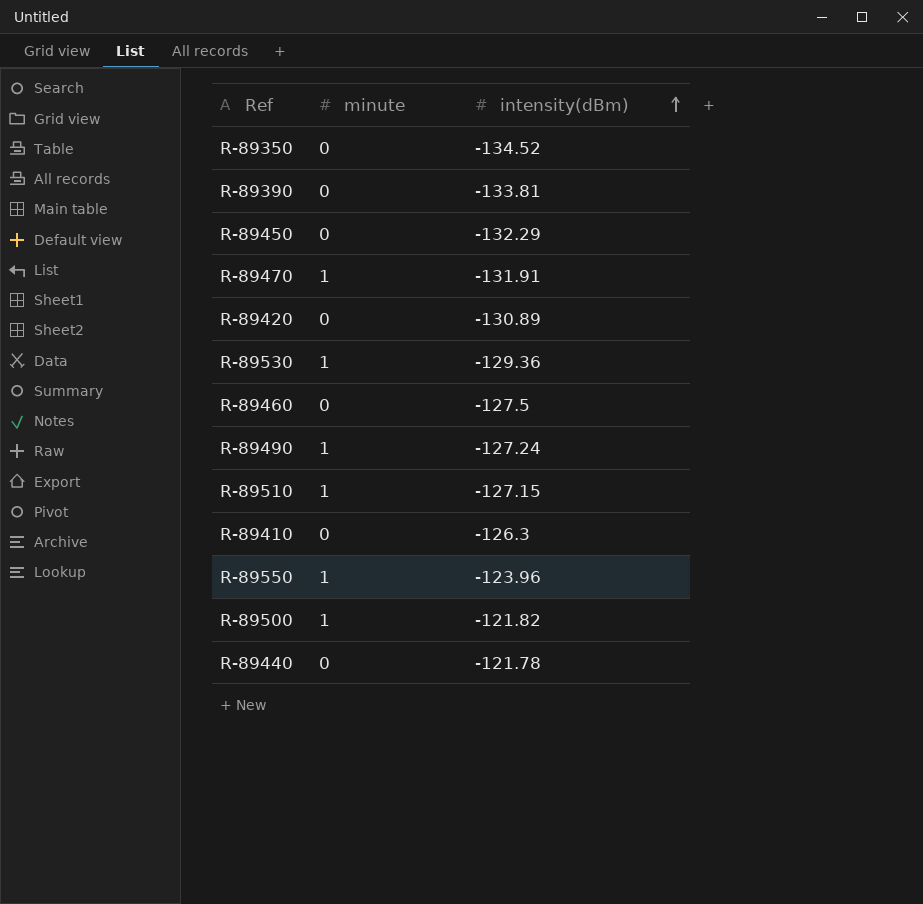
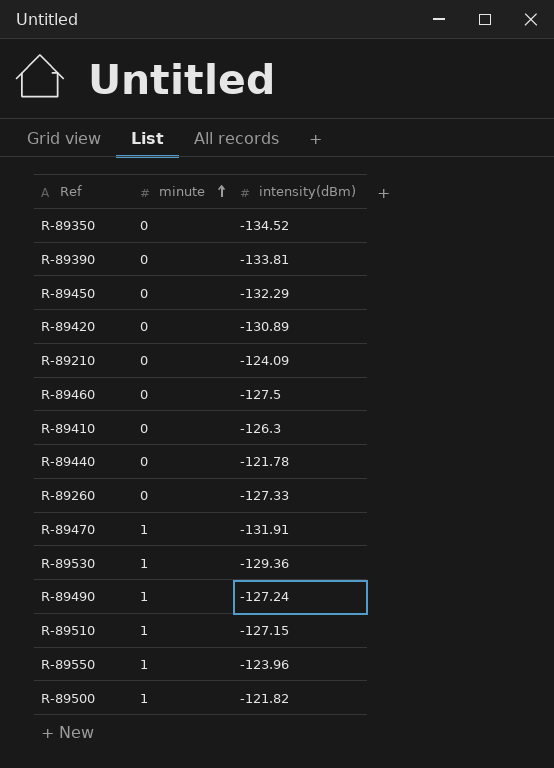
row order: intensity(dBm) ascending -> minute ascending
row R-89210: none -> 0 | -124.09
row R-89260: none -> 0 | -127.33

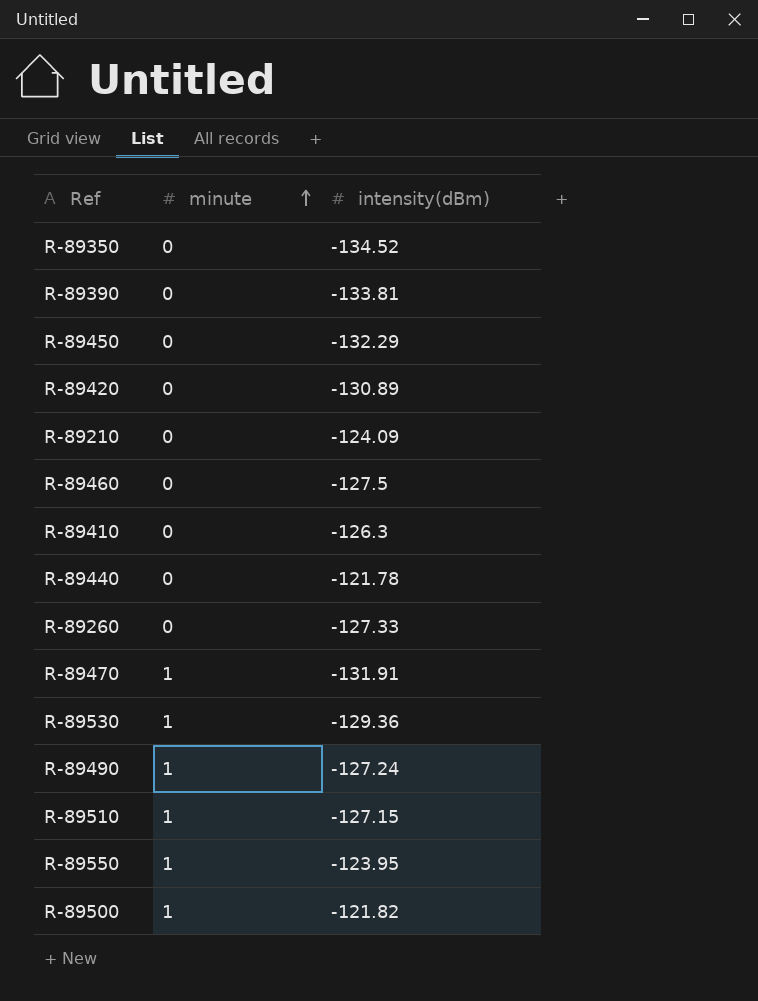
R-89550 | intensity(dBm): -123.96 -> -123.95

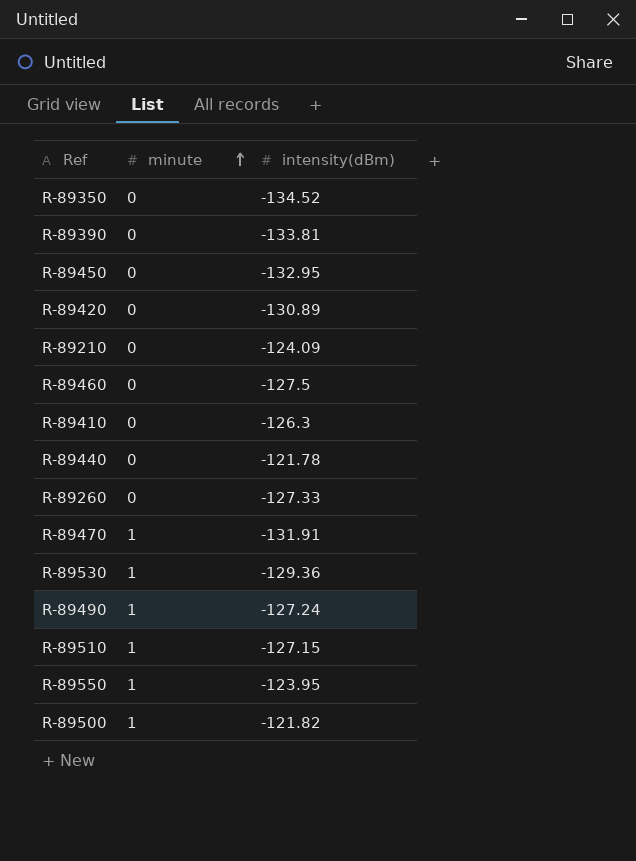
R-89450 | intensity(dBm): -132.29 -> -132.95

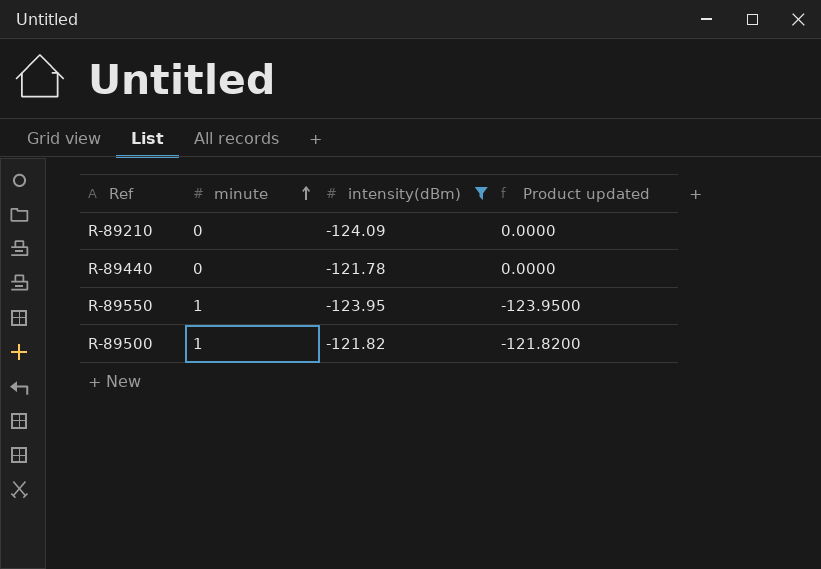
filter: none -> intensity(dBm) >= -124.09
column Product updated | formula: none -> [minute] * [intensity(dBm)]

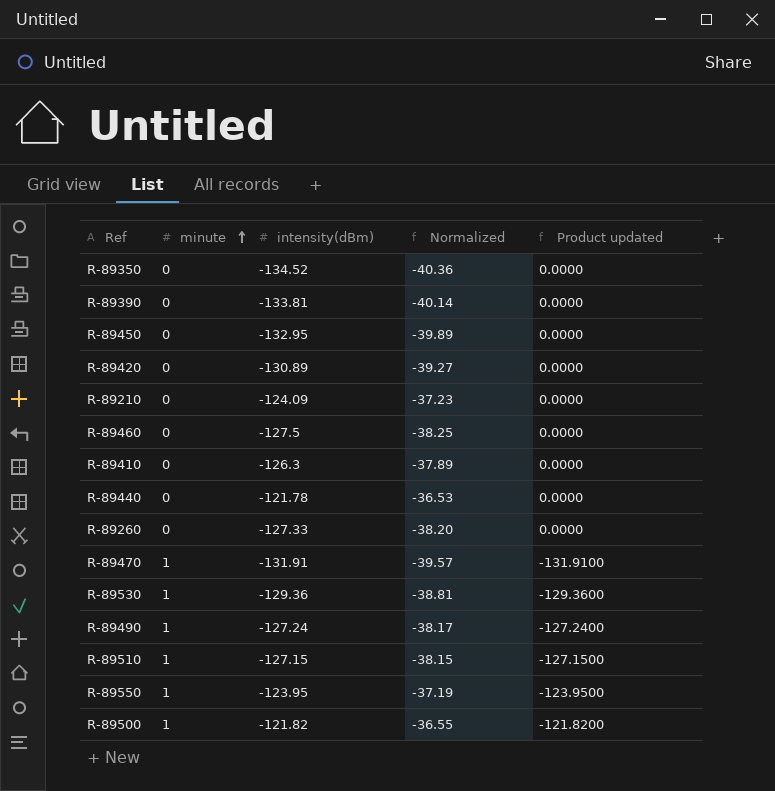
filter: intensity(dBm) >= -124.09 -> none
column Normalized | formula: none -> [intensity(dBm)] * 0.3

